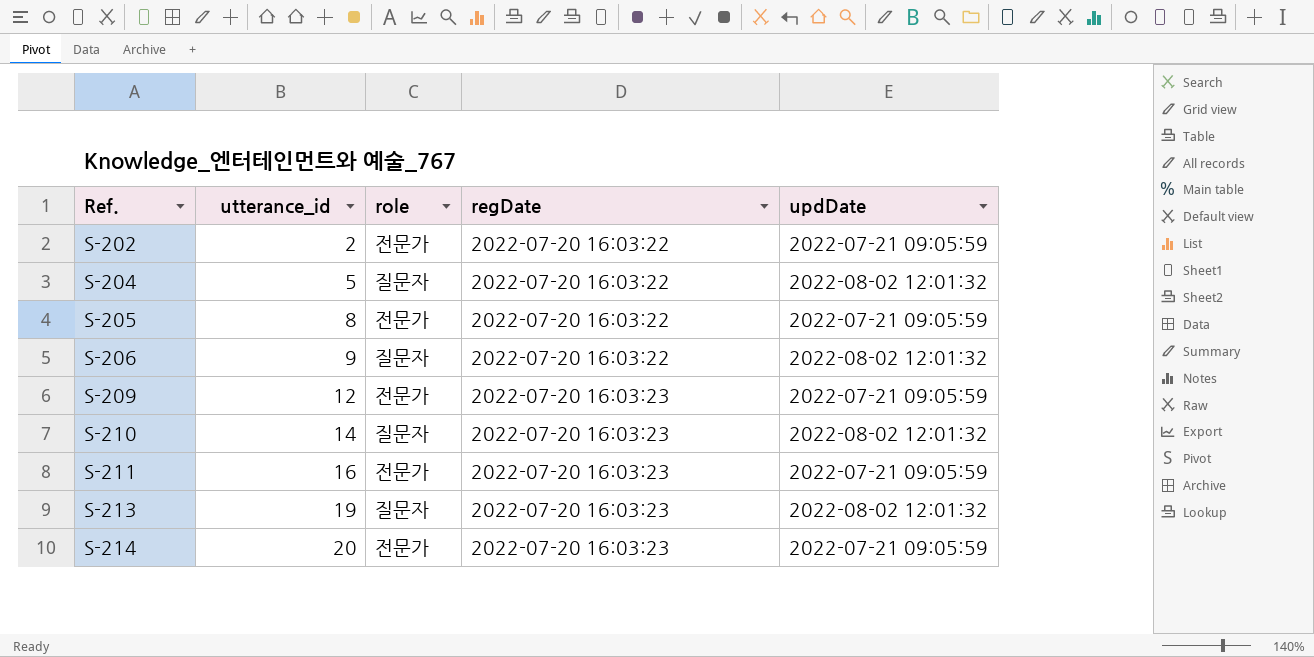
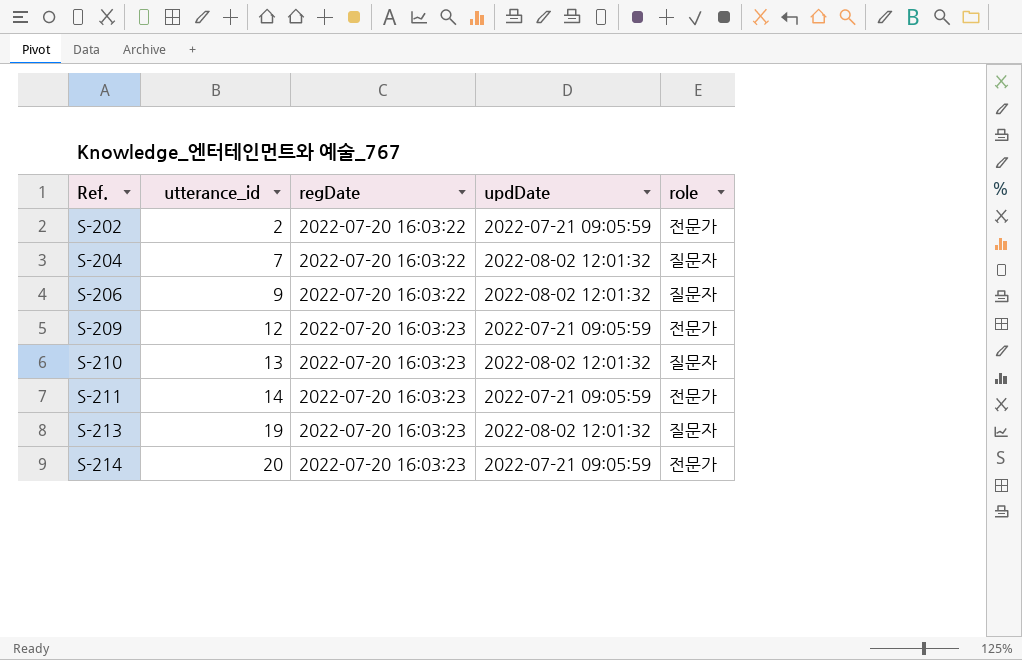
column role | position: 3 -> 5
row S-205: 8 | 전문가 | 2022-07-20 16:03:22 | 2022-07-21 09:05:59 -> none
S-204 | utterance_id: 5 -> 7
S-210 | utterance_id: 14 -> 13
S-211 | utterance_id: 16 -> 14

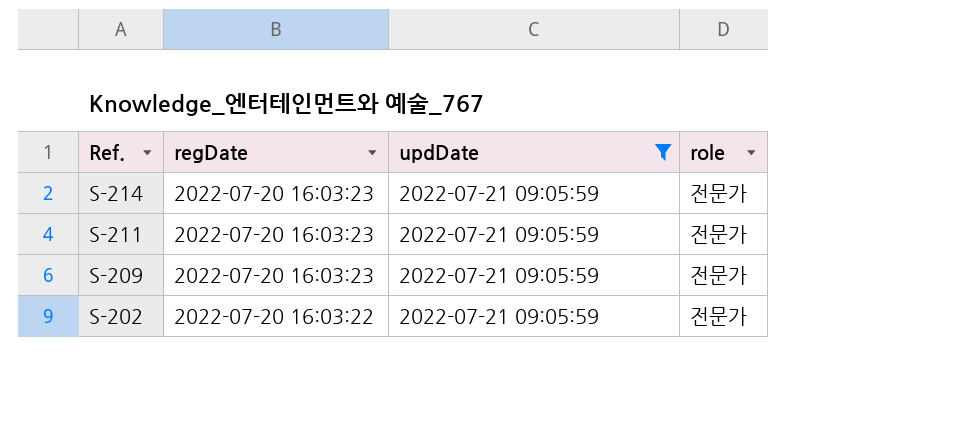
filter: none -> updDate = 2022-07-21 09:05:59
row order: Ref. ascending -> Ref. descending
column utterance_id | position: 2 -> none

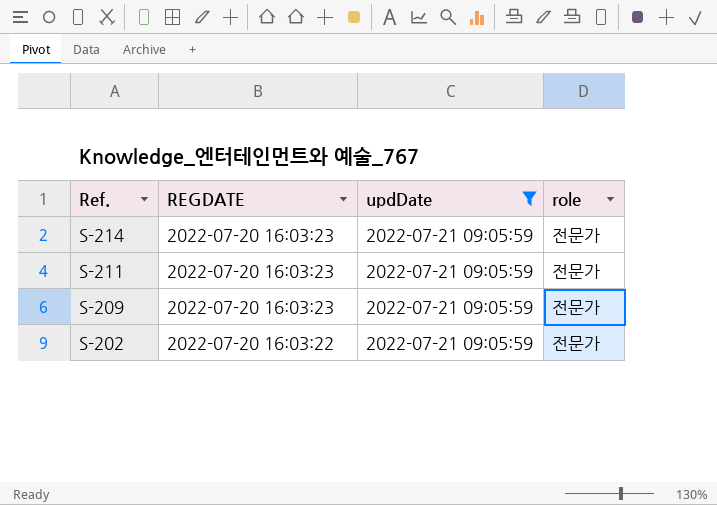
column name: regDate -> REGDATE

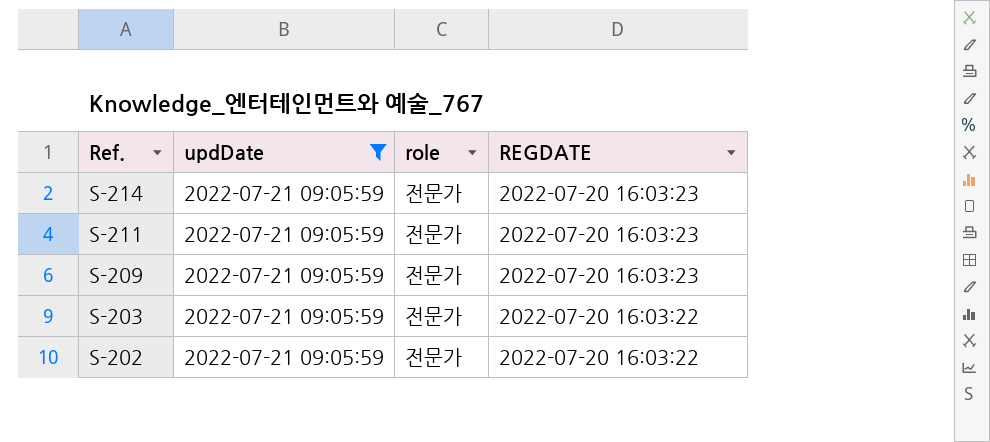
column REGDATE | position: 2 -> 4
row S-203: none -> 2022-07-21 09:05:59 | 전문가 | 2022-07-20 16:03:22

